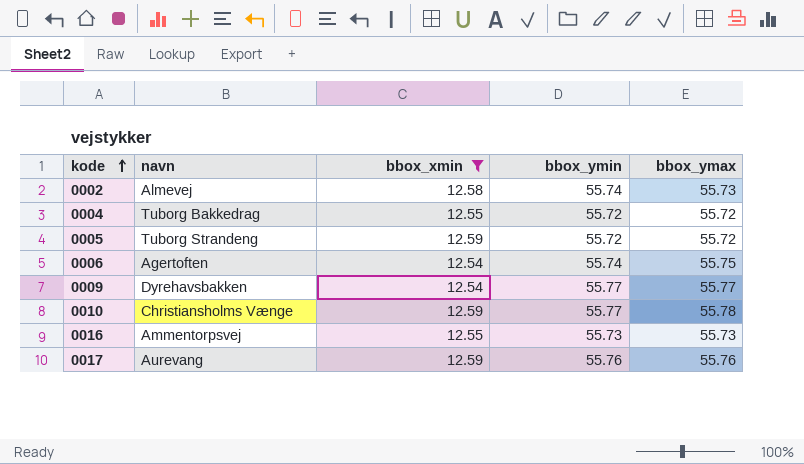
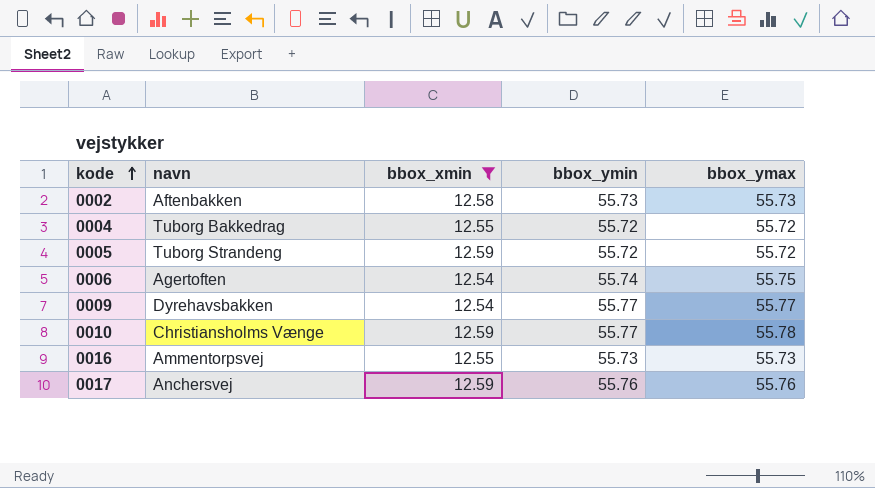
0002 | navn: Almevej -> Aftenbakken
0002 | bbox_ymin: 55.74 -> 55.73
0017 | navn: Aurevang -> Anchersvej

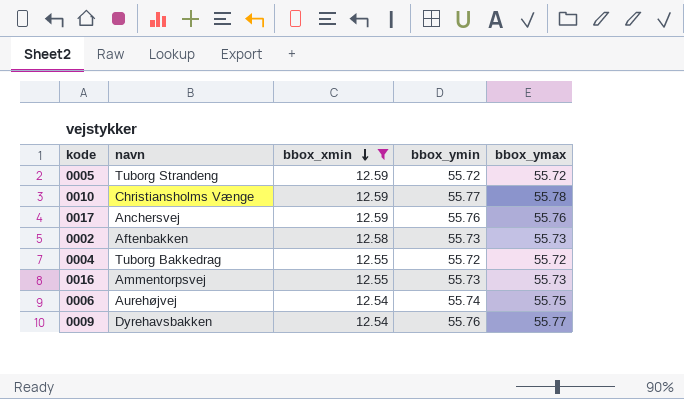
row order: kode ascending -> bbox_xmin descending
0006 | navn: Agertoften -> Aurehøjvej
0009 | bbox_ymin: 55.77 -> 55.76

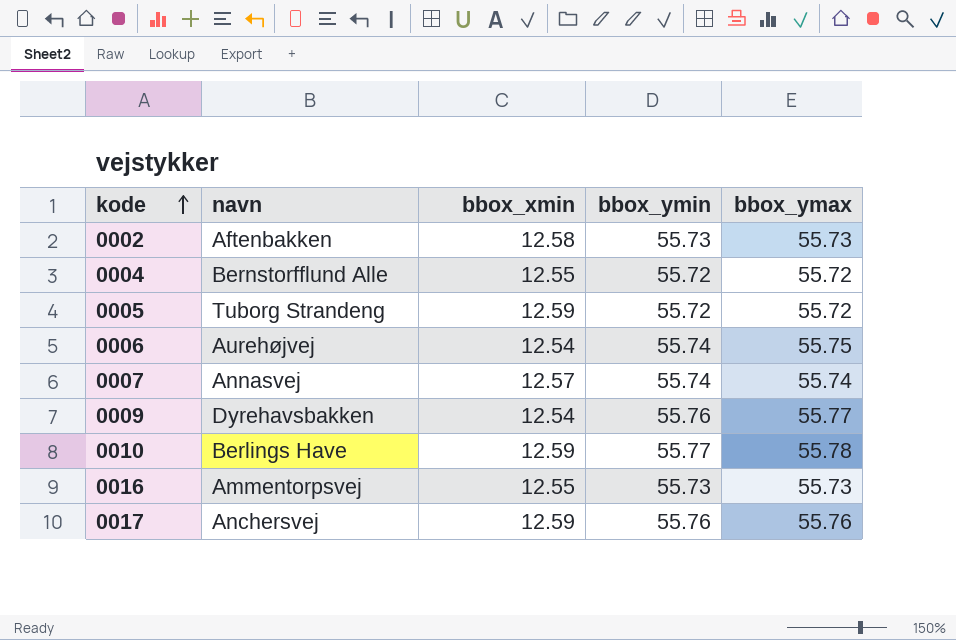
filter: bbox_xmin != 12.57 -> none
row order: bbox_xmin descending -> kode ascending
0004 | navn: Tuborg Bakkedrag -> Bernstorfflund Alle
0010 | navn: Christiansholms Vænge -> Berlings Have

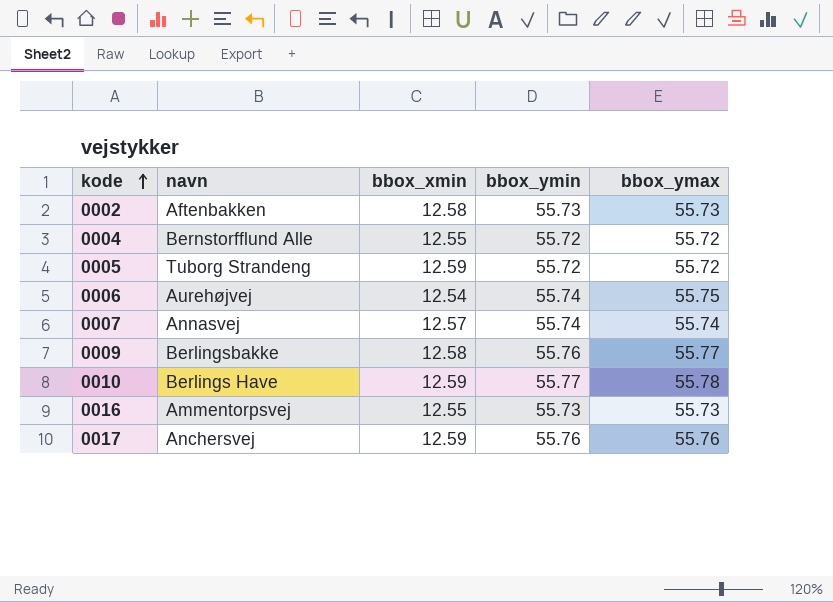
0009 | navn: Dyrehavsbakken -> Berlingsbakke
0009 | bbox_xmin: 12.54 -> 12.58

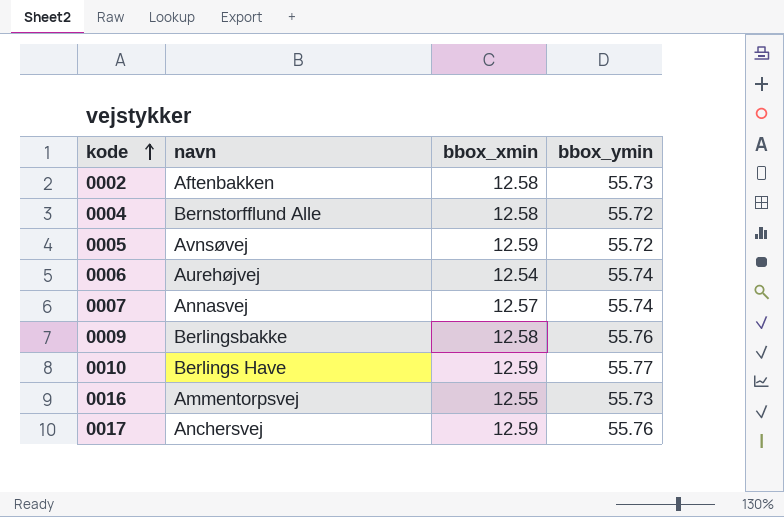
column bbox_ymax | position: 5 -> none
0004 | bbox_xmin: 12.55 -> 12.58
0005 | navn: Tuborg Strandeng -> Avnsøvej

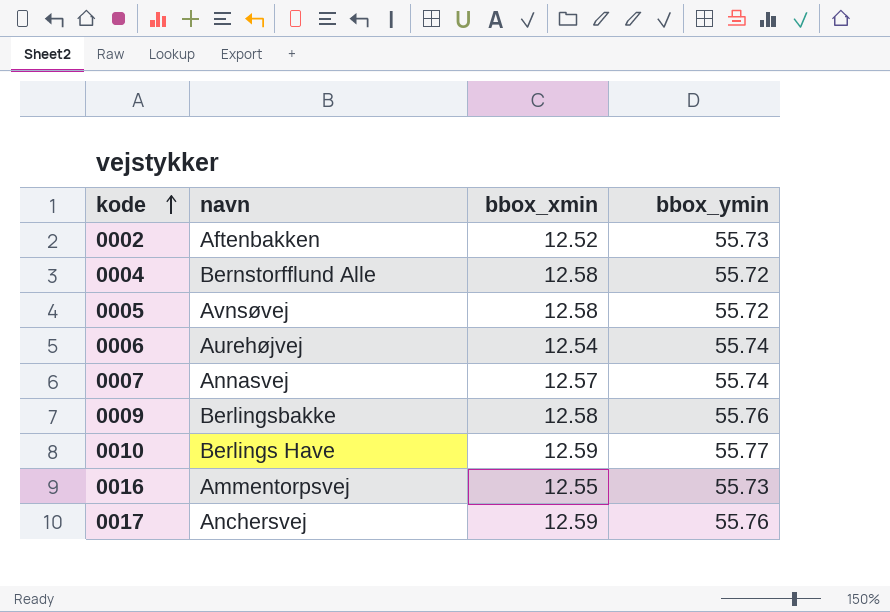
0002 | bbox_xmin: 12.58 -> 12.52
0005 | bbox_xmin: 12.59 -> 12.58

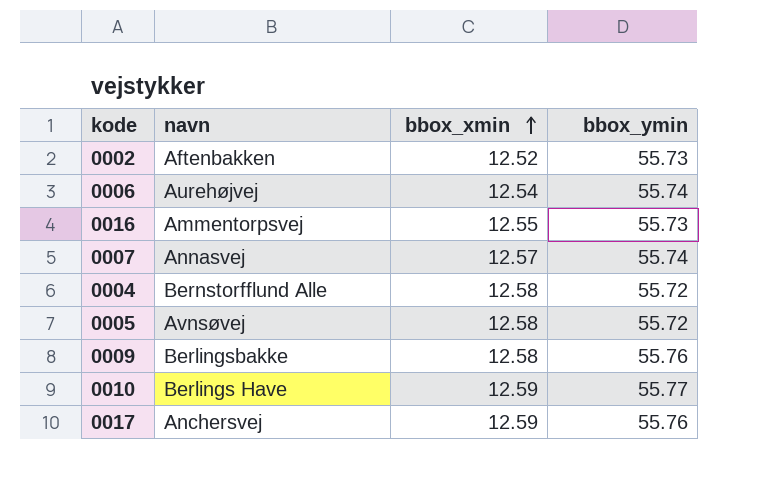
row order: kode ascending -> bbox_xmin ascending

